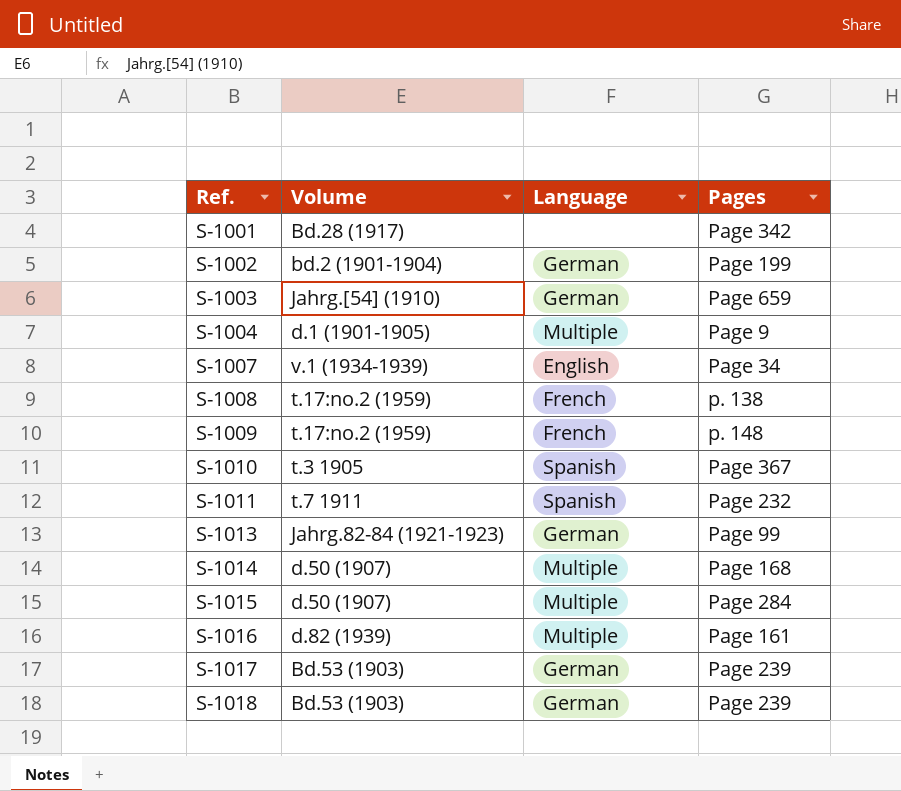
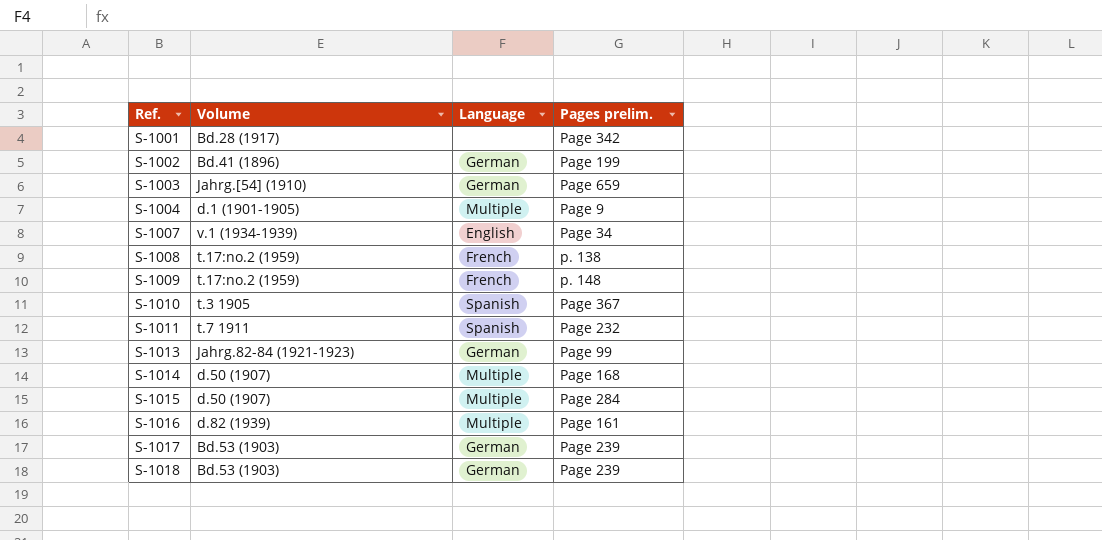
column name: Pages -> Pages prelim.
S-1002 | Volume: bd.2 (1901-1904) -> Bd.41 (1896)

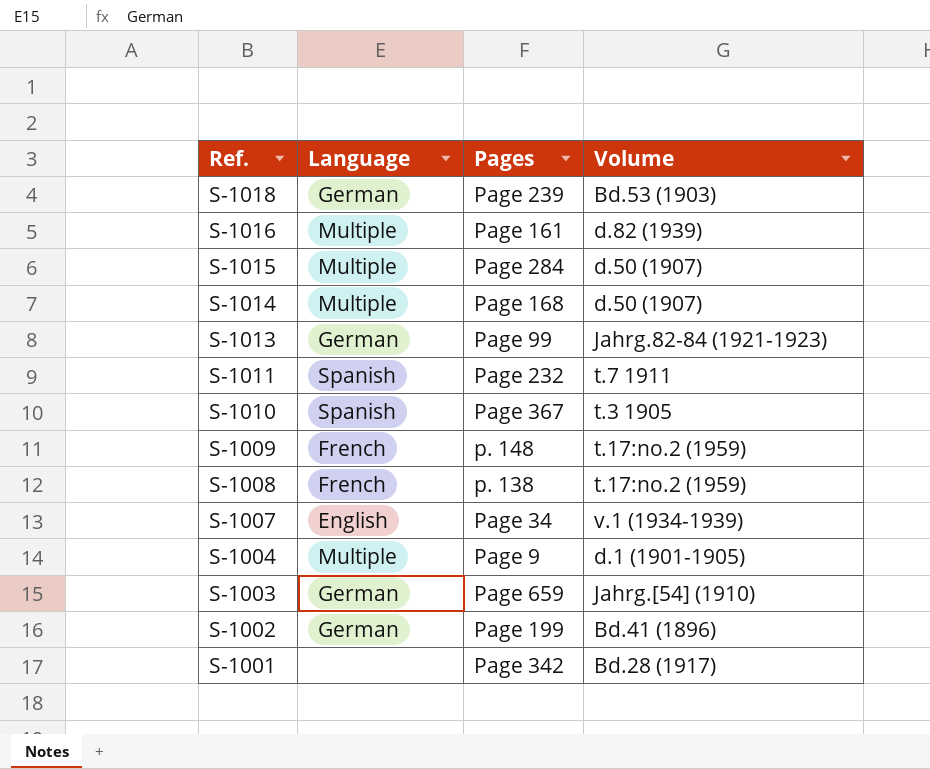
row order: Ref. ascending -> Ref. descending
column name: Pages prelim. -> Pages
column Volume | position: 2 -> 4
row S-1017: Bd.53 (1903) | German | Page 239 -> none

